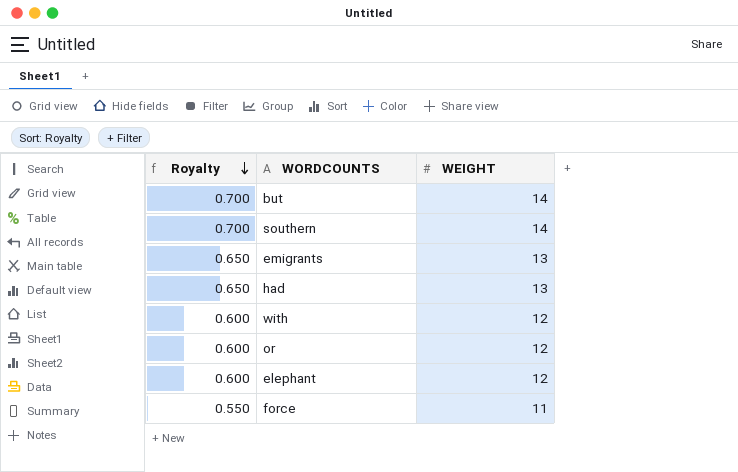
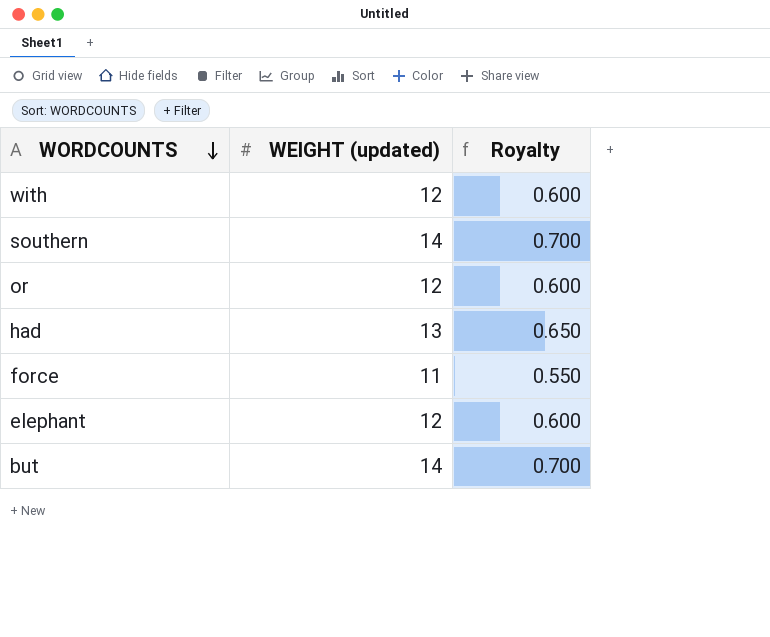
row order: Royalty descending -> WORDCOUNTS descending
column name: WEIGHT -> WEIGHT (updated)
column Royalty | position: 1 -> 3
row emigrants: 0.650 | 13 -> none

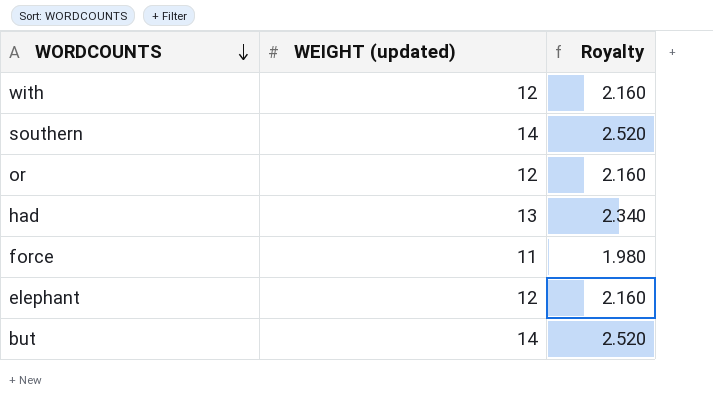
column Royalty | formula: [WEIGHT (updated)] * 0.05 -> [WEIGHT (updated)] * 0.18

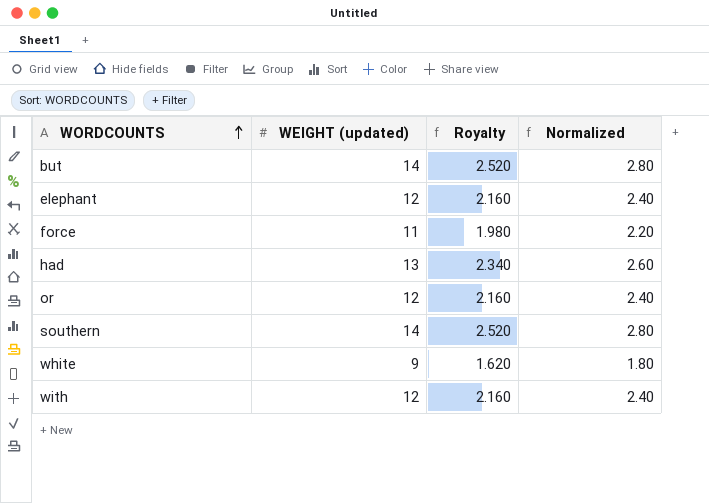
row order: WORDCOUNTS descending -> WORDCOUNTS ascending
column Normalized | formula: none -> [WEIGHT (updated)] * 0.2
row white: none -> 9 | 1.620 | 1.80

